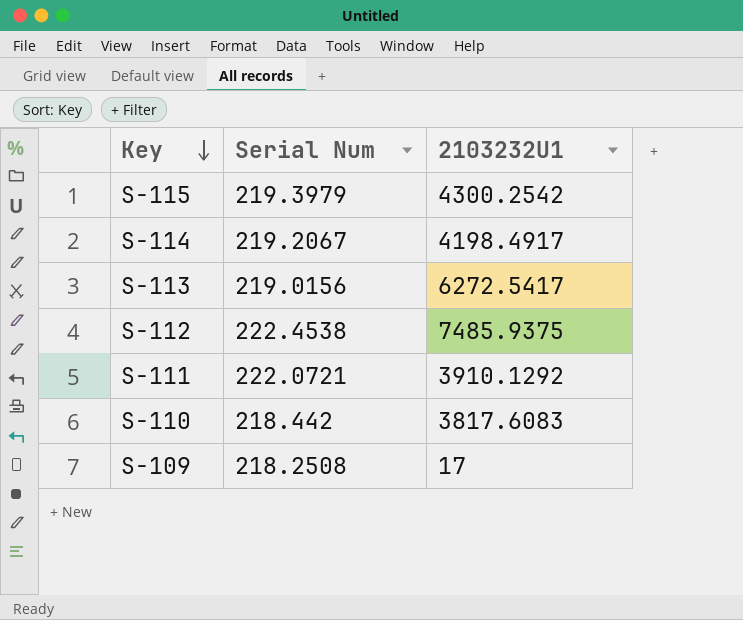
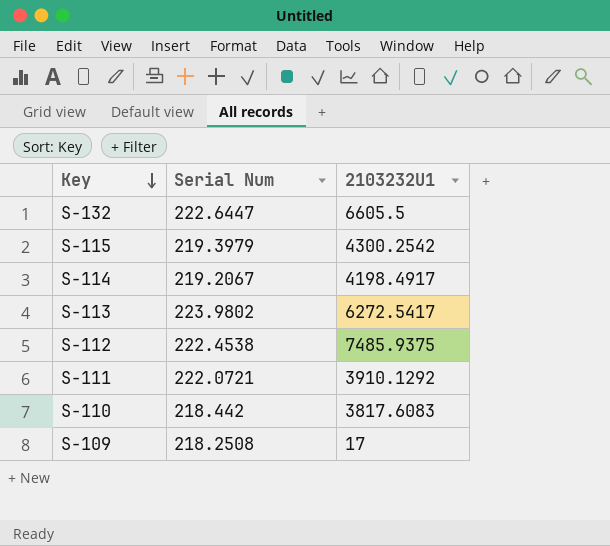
row S-132: none -> 222.6447 | 6605.5
S-113 | Serial Num: 219.0156 -> 223.9802

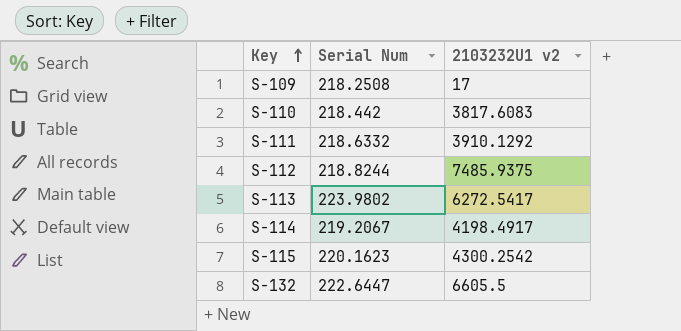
row order: Key descending -> Key ascending
column name: 2103232U1 -> 2103232U1 v2
S-111 | Serial Num: 222.0721 -> 218.6332
S-112 | Serial Num: 222.4538 -> 218.8244
S-115 | Serial Num: 219.3979 -> 220.1623

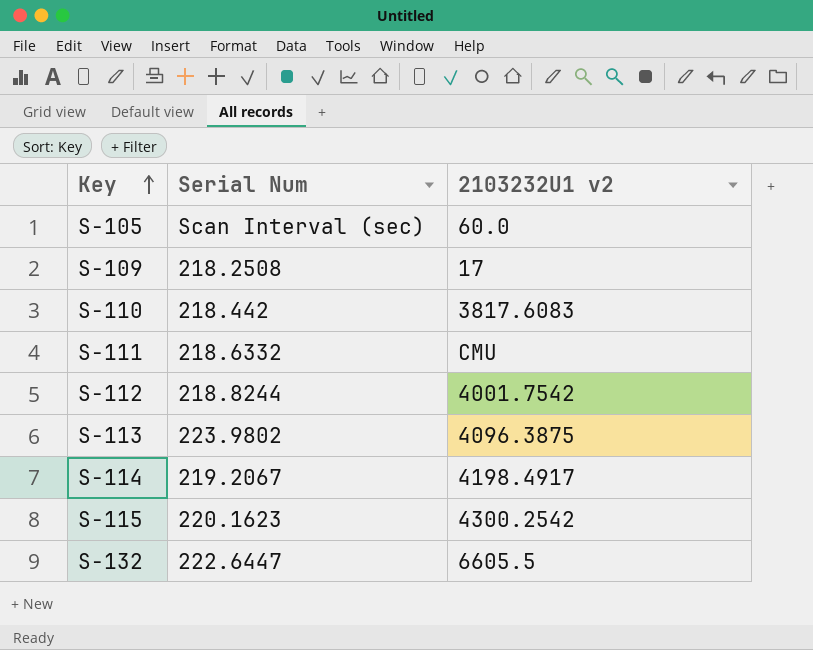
row S-105: none -> Scan Interval (sec) | 60.0
S-111 | 2103232U1 v2: 3910.1292 -> CMU
S-112 | 2103232U1 v2: 7485.9375 -> 4001.7542
S-113 | 2103232U1 v2: 6272.5417 -> 4096.3875

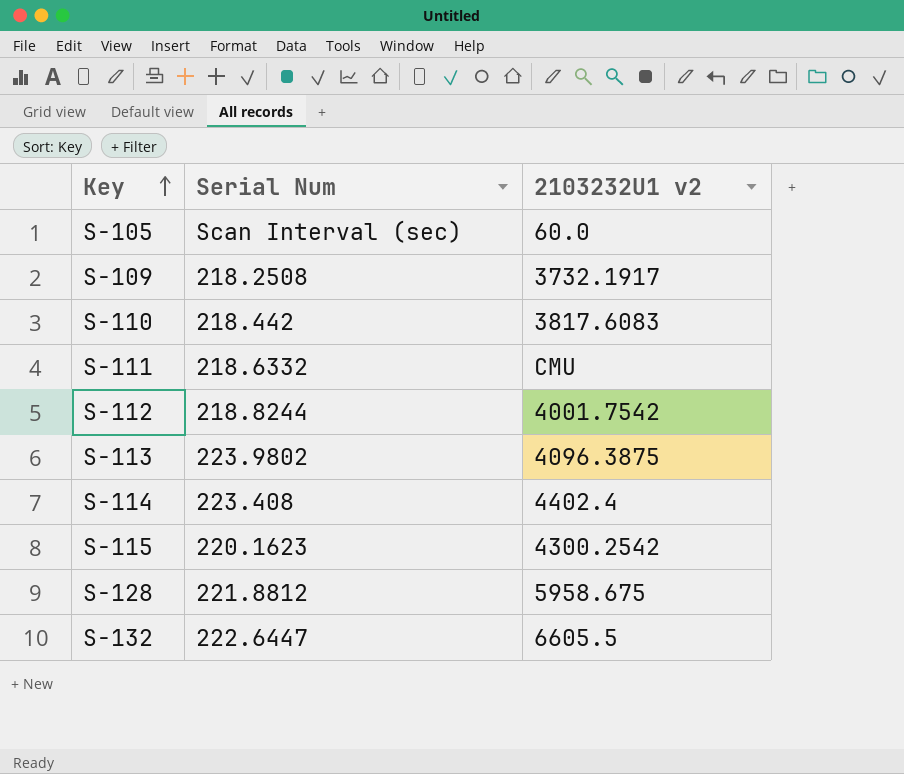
S-109 | 2103232U1 v2: 17 -> 3732.1917
S-114 | Serial Num: 219.2067 -> 223.408
S-114 | 2103232U1 v2: 4198.4917 -> 4402.4
row S-128: none -> 221.8812 | 5958.675

